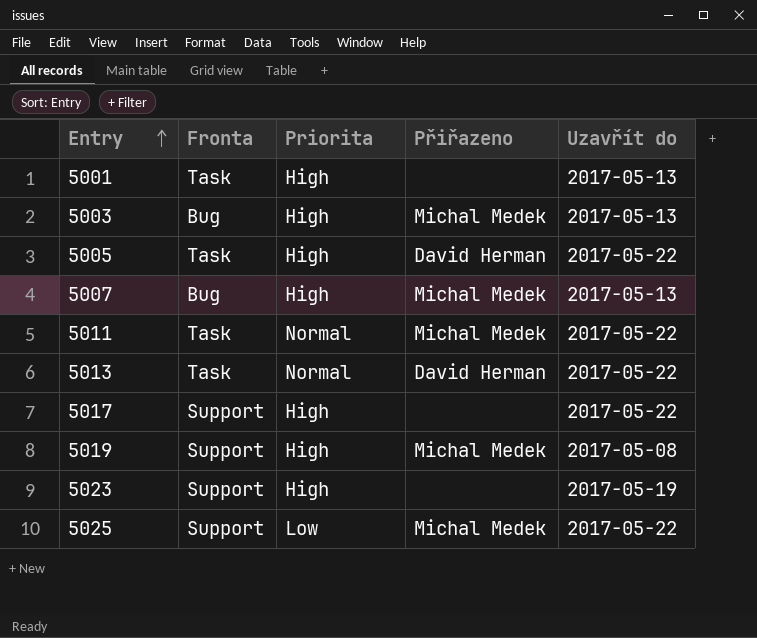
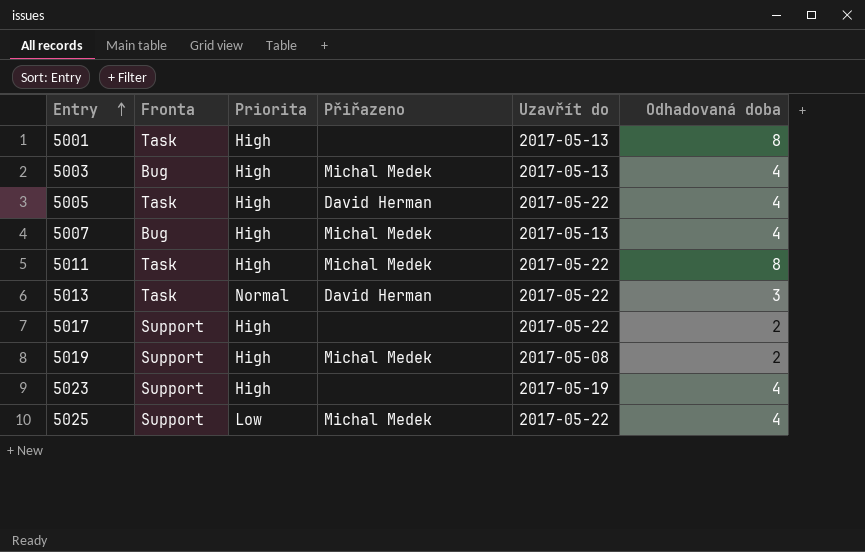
column Odhadovaná doba | position: none -> 6
5011 | Priorita: Normal -> High

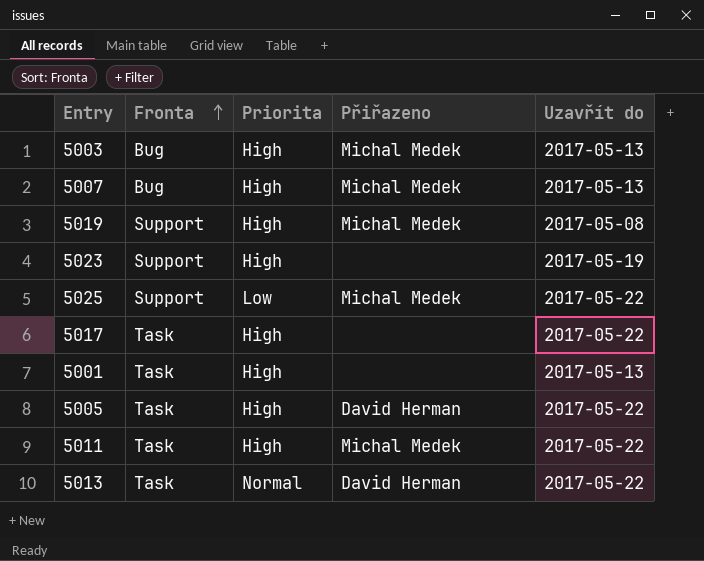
row order: Entry ascending -> Fronta ascending
column Odhadovaná doba | position: 6 -> none
5017 | Fronta: Support -> Task

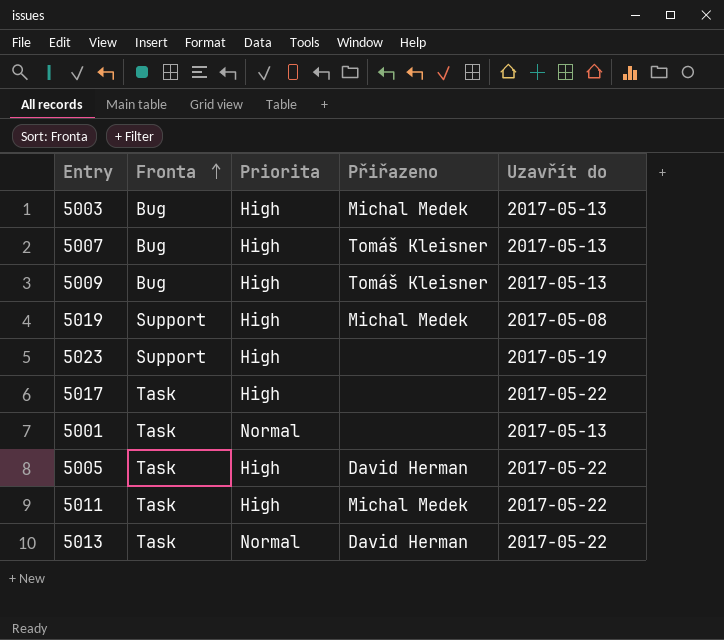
row 5025: Support | Low | Michal Medek | 2017-05-22 -> none
5007 | Přiřazeno: Michal Medek -> Tomáš Kleisner
row 5009: none -> Bug | High | Tomáš Kleisner | 2017-05-13
5001 | Priorita: High -> Normal

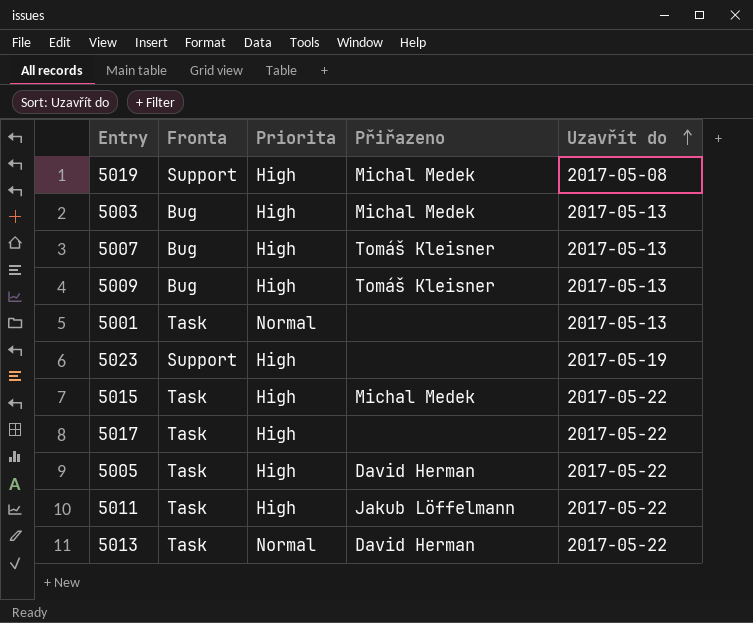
row order: Fronta ascending -> Uzavřít do ascending
row 5015: none -> Task | High | Michal Medek | 2017-05-22
5011 | Přiřazeno: Michal Medek -> Jakub Löffelmann

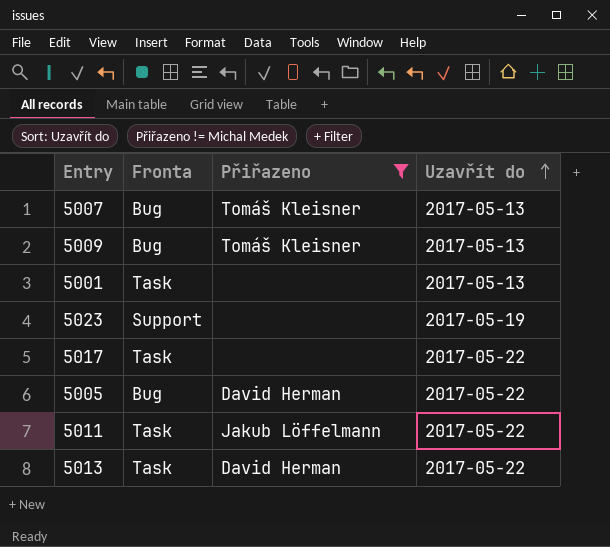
filter: none -> Přiřazeno != Michal Medek
column Priorita | position: 3 -> none
5005 | Fronta: Task -> Bug

